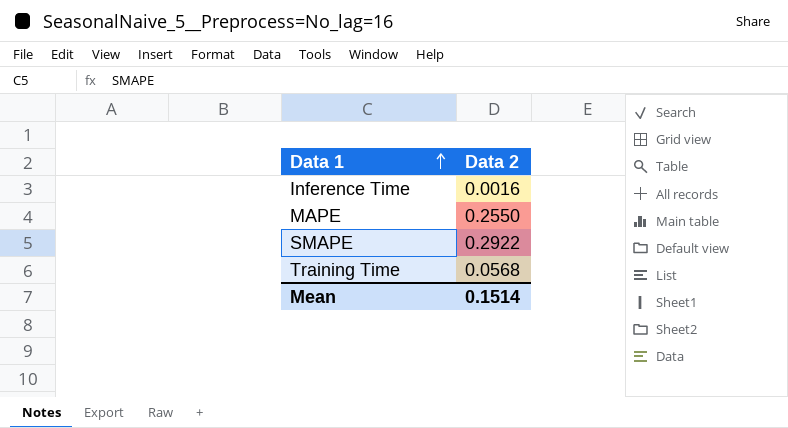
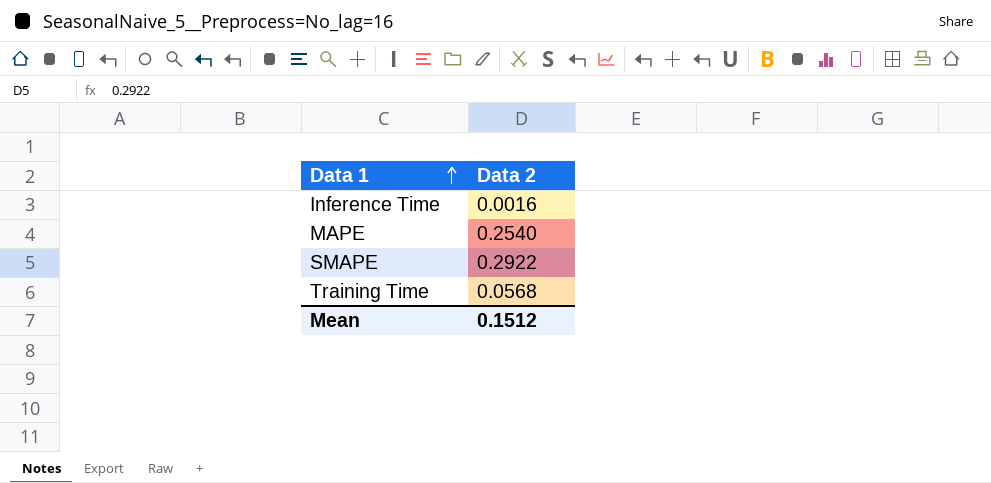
MAPE | Data 2: 0.2550 -> 0.2540
Mean | Data 2: 0.1514 -> 0.1512

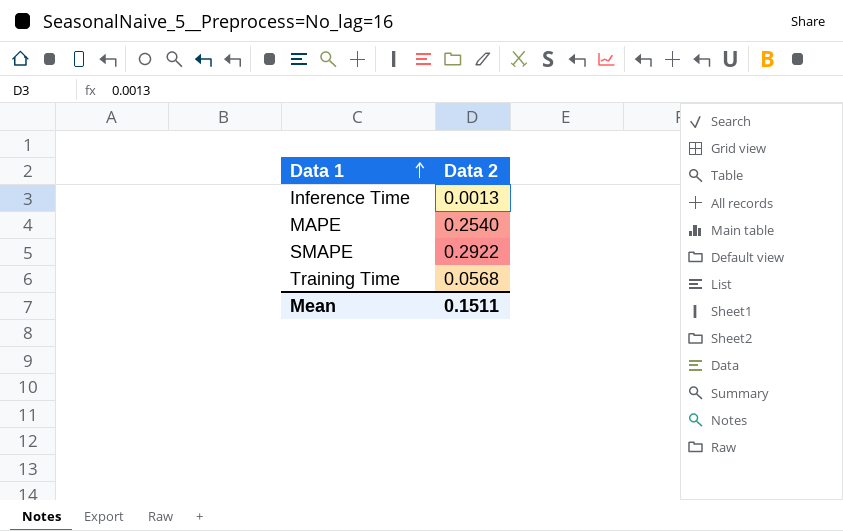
Inference Time | Data 2: 0.0016 -> 0.0013
Mean | Data 2: 0.1512 -> 0.1511

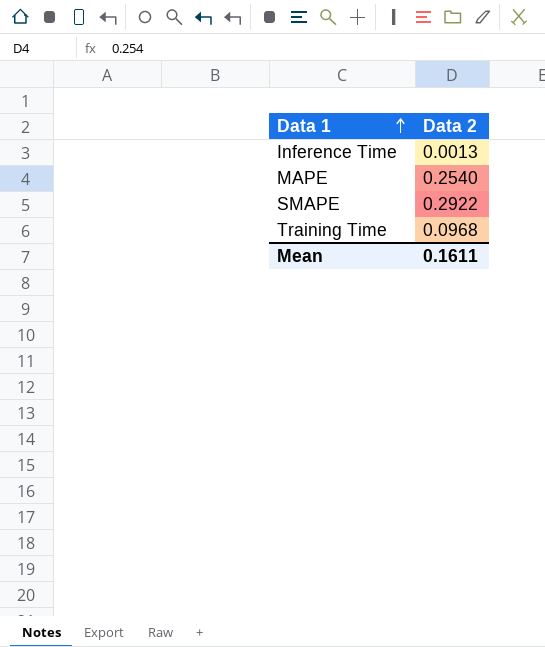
Training Time | Data 2: 0.0568 -> 0.0968
Mean | Data 2: 0.1511 -> 0.1611

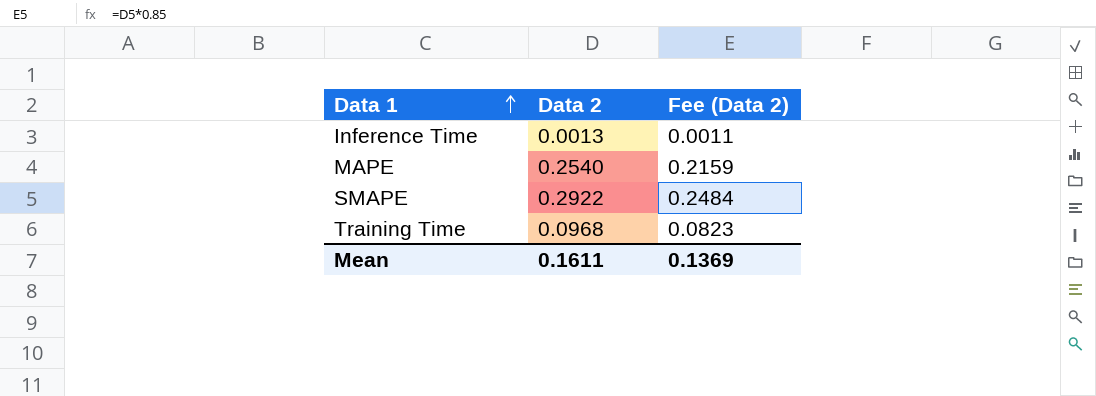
column Fee (Data 2) | formula: none -> [Data 2] * 0.85

